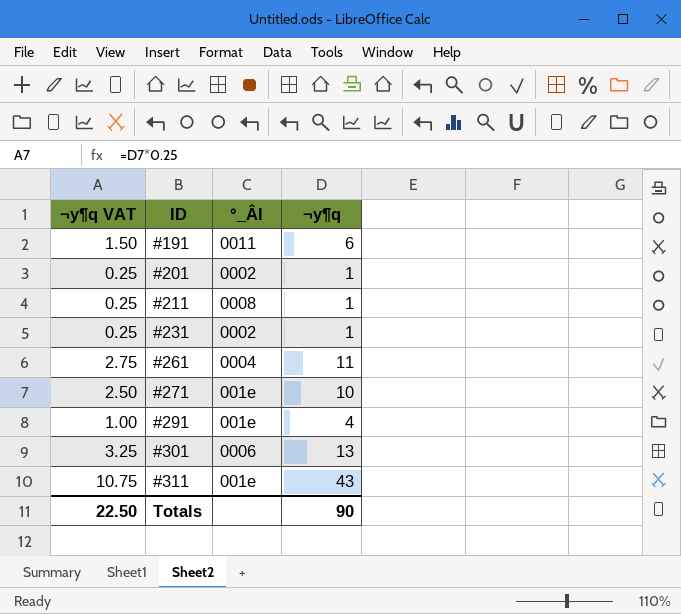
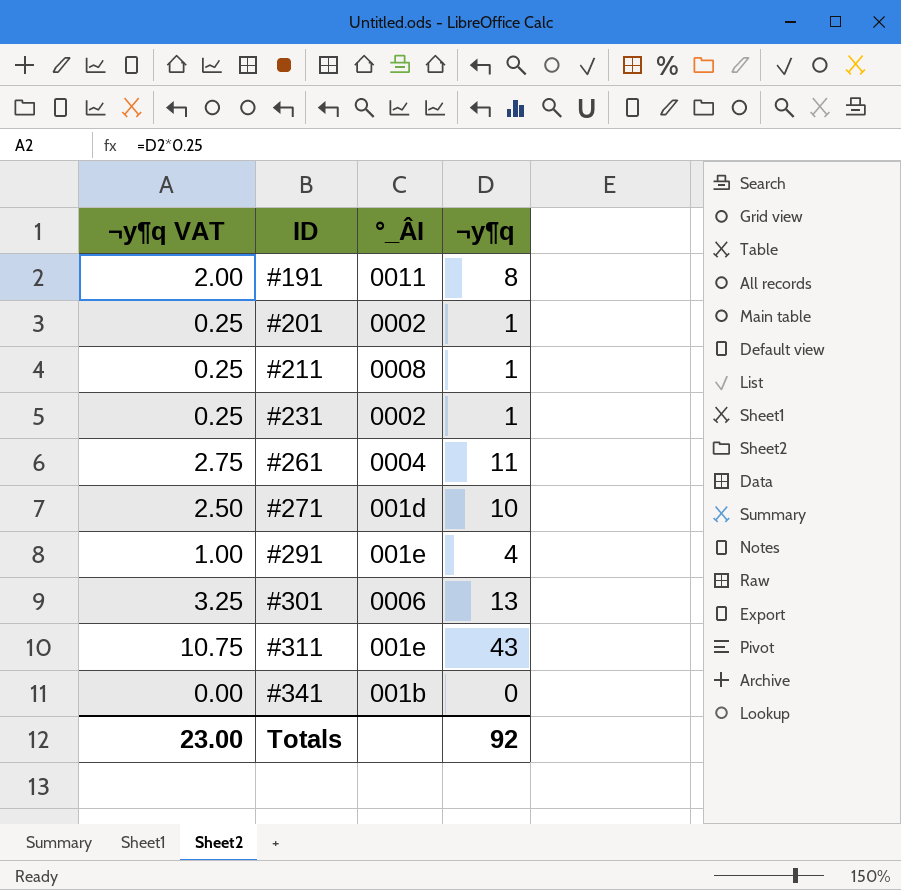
#191 | ¬y¶q VAT: 1.50 -> 2.00
#191 | ¬y¶q: 6 -> 8
#271 | °_ÂI: 001e -> 001d
row #341: none -> 0.00 | 001b | 0
Totals | ¬y¶q VAT: 22.50 -> 23.00
Totals | ¬y¶q: 90 -> 92

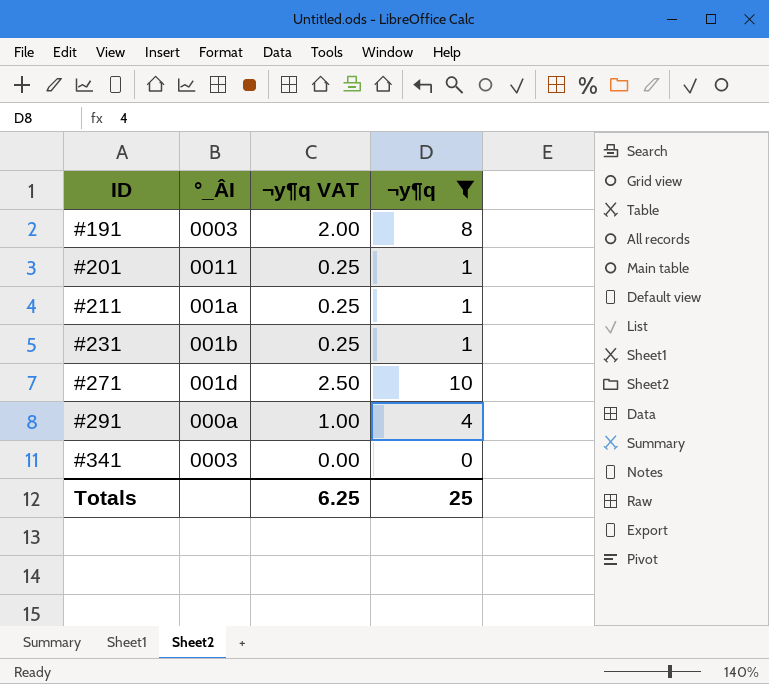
filter: none -> ¬y¶q <= 10
column ¬y¶q VAT | position: 1 -> 3
#191 | °_ÂI: 0011 -> 0003
#201 | °_ÂI: 0002 -> 0011
#211 | °_ÂI: 0008 -> 001a
#231 | °_ÂI: 0002 -> 001b
#291 | °_ÂI: 001e -> 000a
#341 | °_ÂI: 001b -> 0003
Totals | ¬y¶q VAT: 23.00 -> 6.25
Totals | ¬y¶q: 92 -> 25

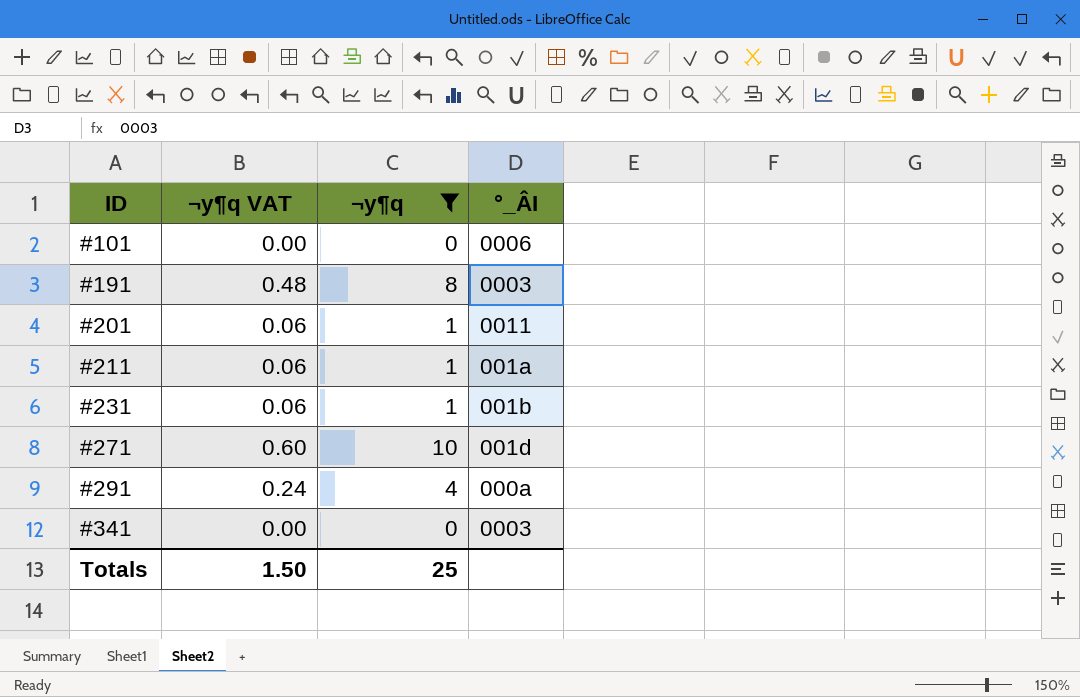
column ¬y¶q VAT | formula: [¬y¶q] * 0.25 -> [¬y¶q] * 0.06
column °_ÂI | position: 2 -> 4
row #101: none -> 0.00 | 0 | 0006
Totals | ¬y¶q VAT: 6.25 -> 1.50

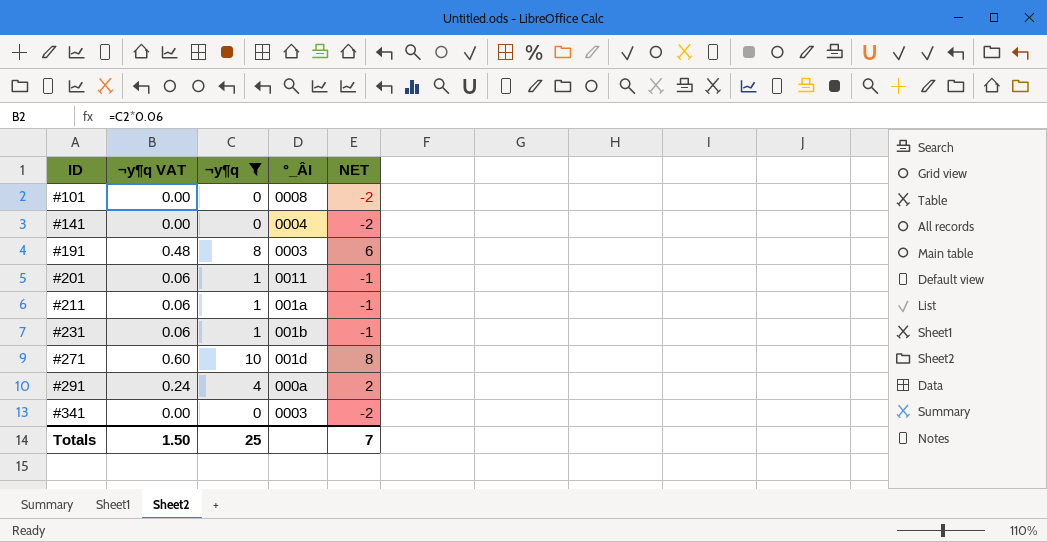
column NET | formula: none -> [¬y¶q] - 2
#101 | °_ÂI: 0006 -> 0008
row #141: none -> 0.00 | 0 | 0004 | -2

